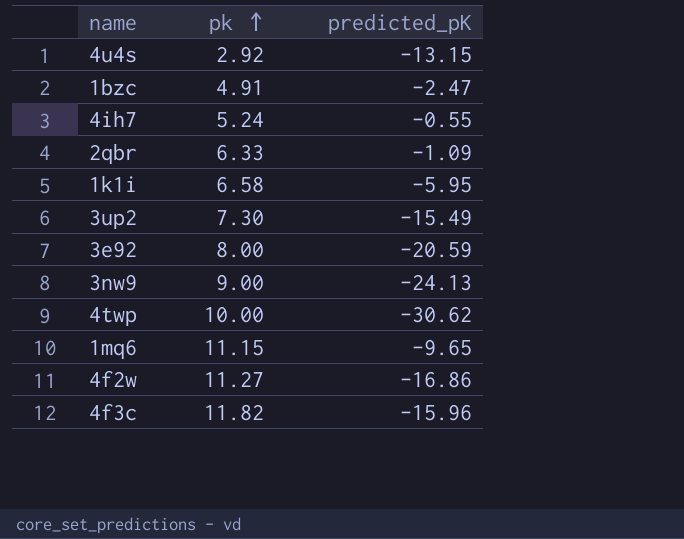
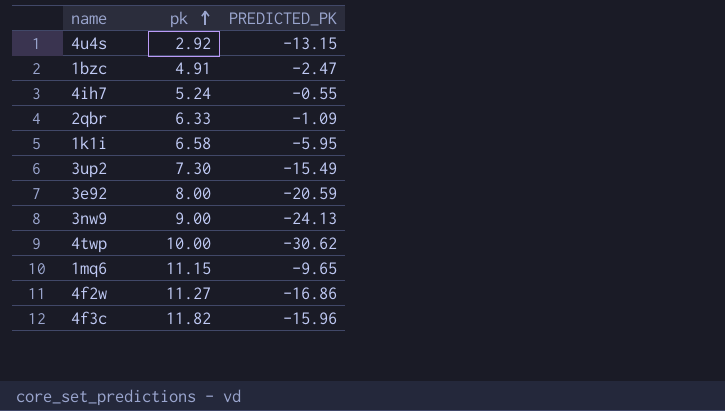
column name: predicted_pK -> PREDICTED_PK

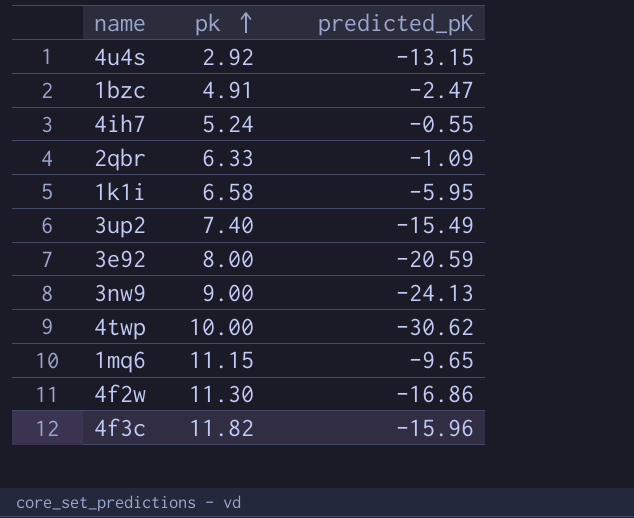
column name: PREDICTED_PK -> predicted_pK
3up2 | pk: 7.30 -> 7.40
4f2w | pk: 11.27 -> 11.30

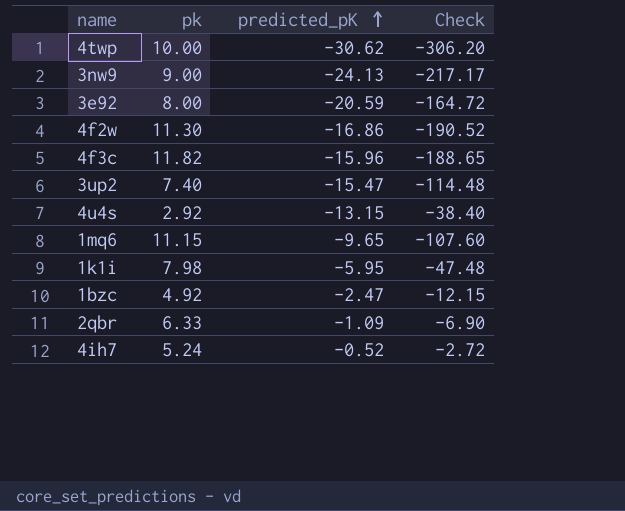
row order: pk ascending -> predicted_pK ascending
column Check | formula: none -> [pk] * [predicted_pK]
3up2 | predicted_pK: -15.49 -> -15.47
1k1i | pk: 6.58 -> 7.98
1bzc | pk: 4.91 -> 4.92
4ih7 | predicted_pK: -0.55 -> -0.52

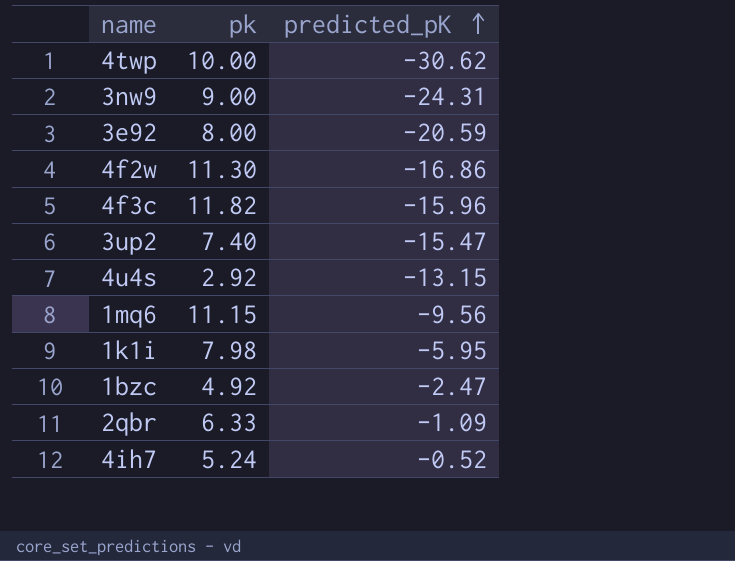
column Check | formula: [pk] * [predicted_pK] -> none
3nw9 | predicted_pK: -24.13 -> -24.31
1mq6 | predicted_pK: -9.65 -> -9.56

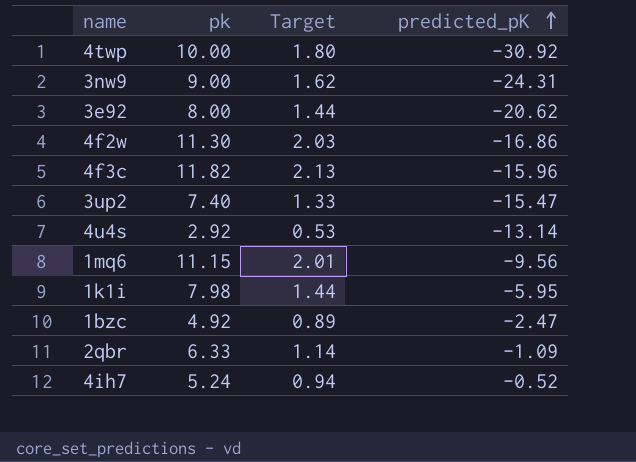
column Target | formula: none -> [pk] * 0.18
4twp | predicted_pK: -30.62 -> -30.92
3e92 | predicted_pK: -20.59 -> -20.62
4u4s | predicted_pK: -13.15 -> -13.14

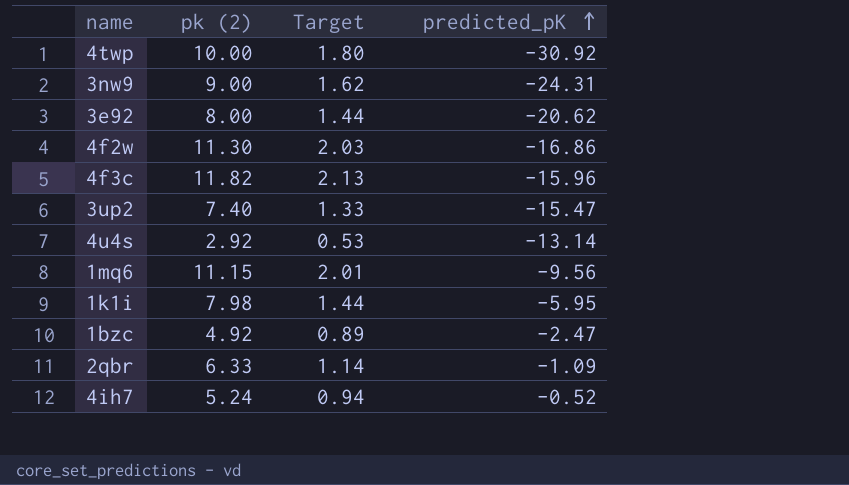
column name: pk -> pk (2)

